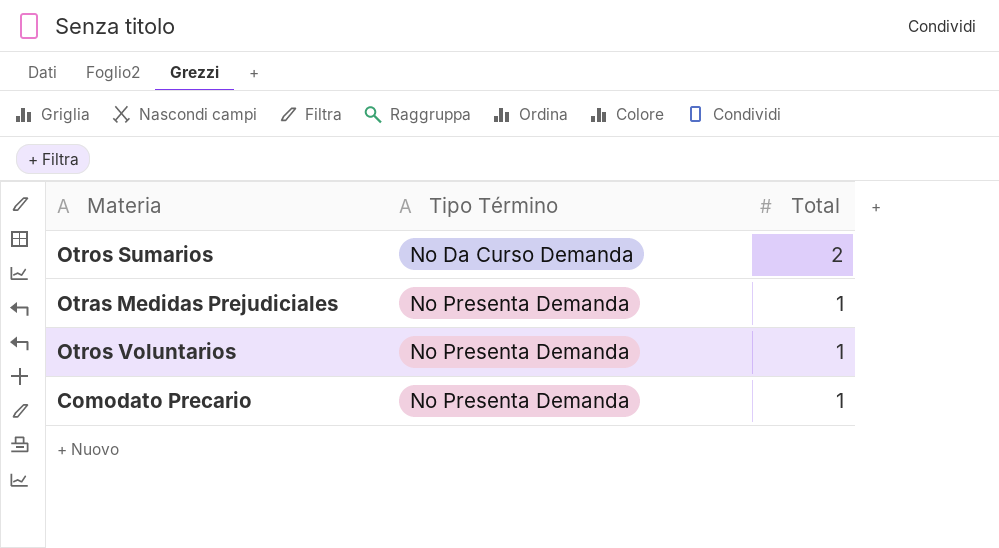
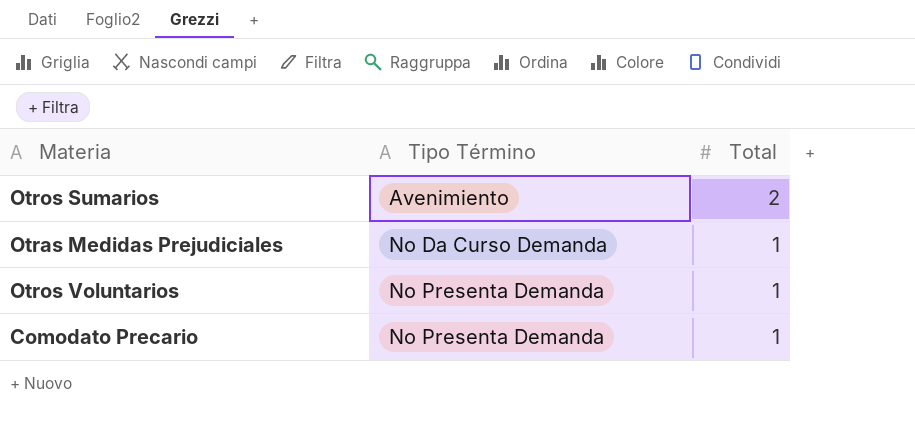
Otros Sumarios | Tipo Término: No Da Curso Demanda -> Avenimiento
Otras Medidas Prejudiciales | Tipo Término: No Presenta Demanda -> No Da Curso Demanda

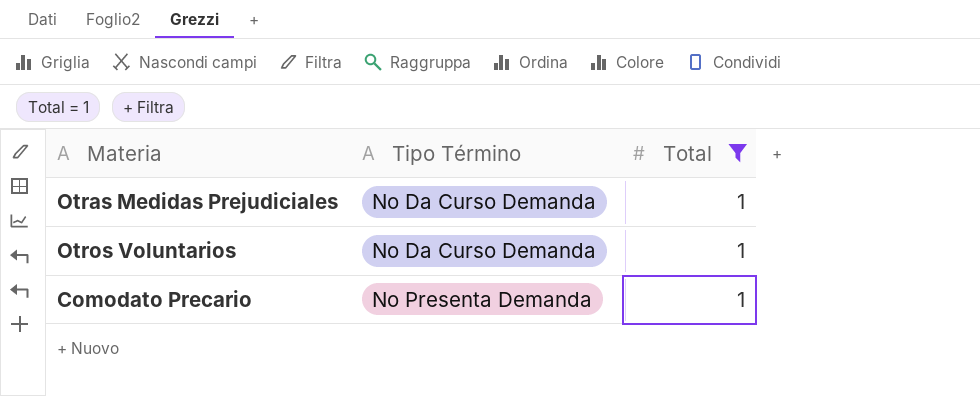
filter: none -> Total = 1
Otros Voluntarios | Tipo Término: No Presenta Demanda -> No Da Curso Demanda

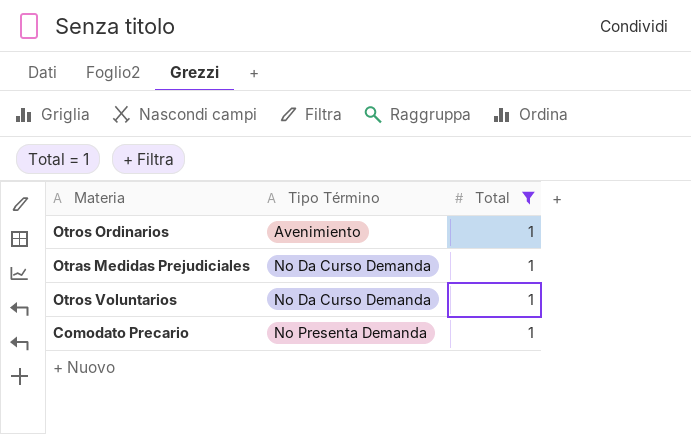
row Otros Ordinarios: none -> Avenimiento | 1

